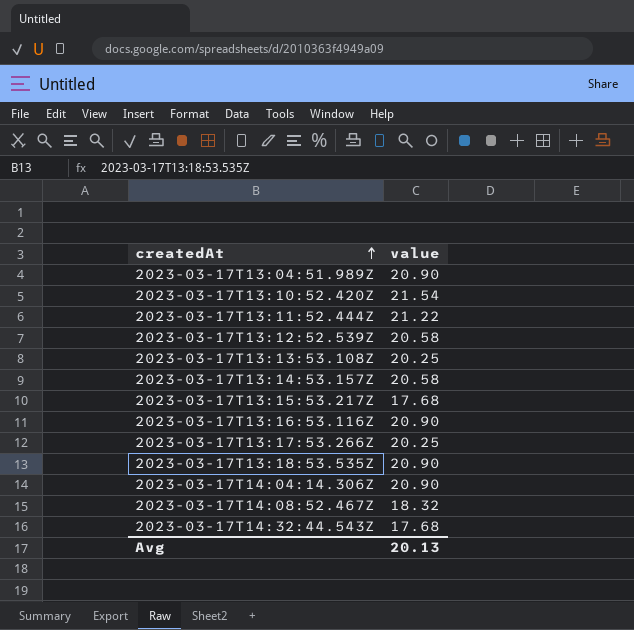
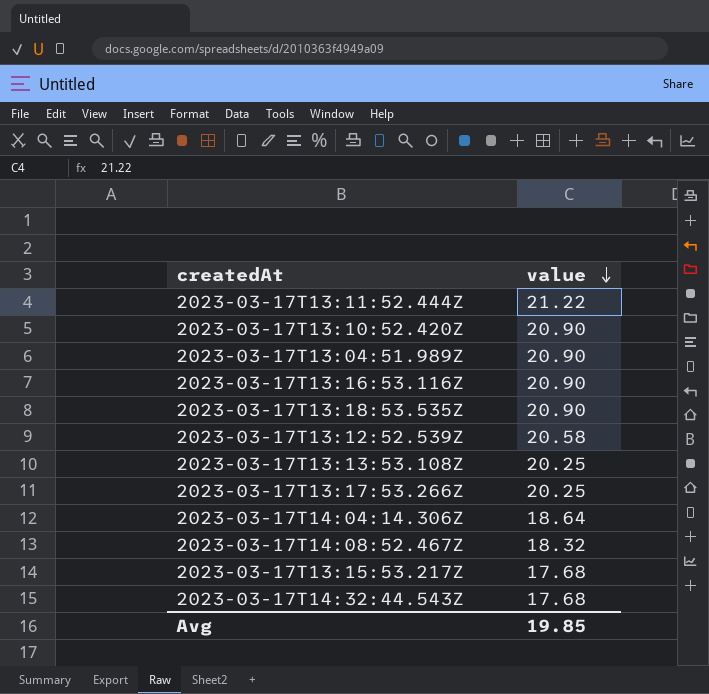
row order: createdAt ascending -> value descending
row 2023-03-17T13:14:53.157Z: 20.58 -> none
2023-03-17T13:10:52.420Z | value: 21.54 -> 20.90
2023-03-17T14:04:14.306Z | value: 20.90 -> 18.64
Avg | value: 20.13 -> 19.85

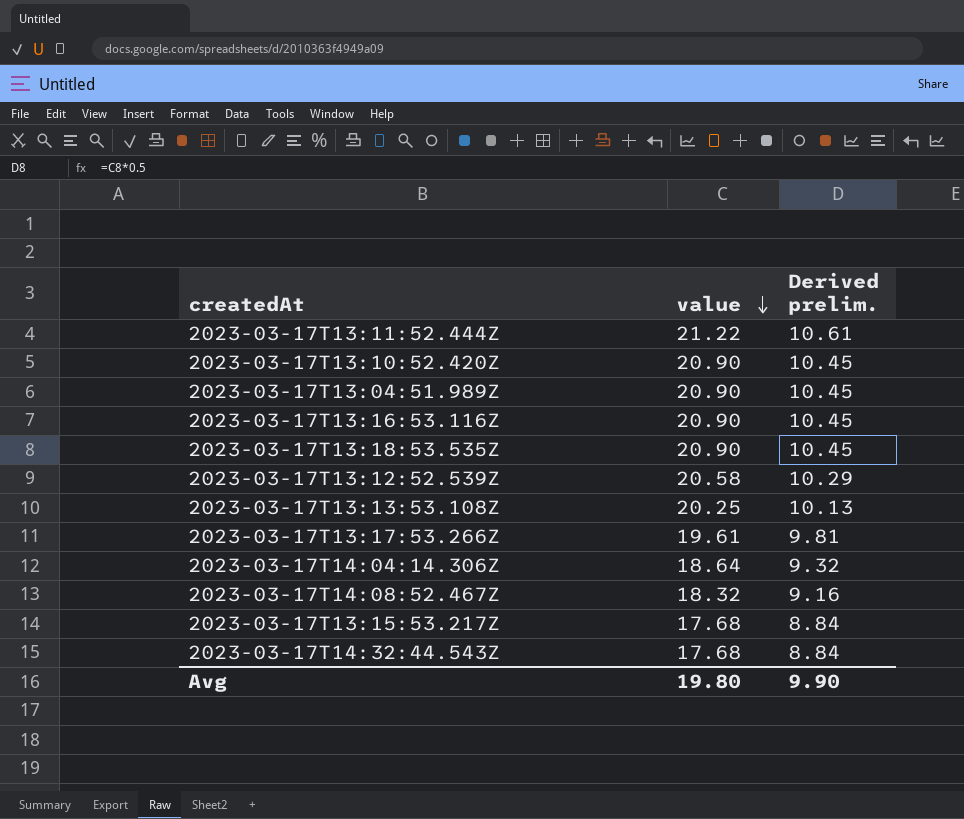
column Derived prelim. | formula: none -> [value] * 0.5
2023-03-17T13:17:53.266Z | value: 20.25 -> 19.61
Avg | value: 19.85 -> 19.80

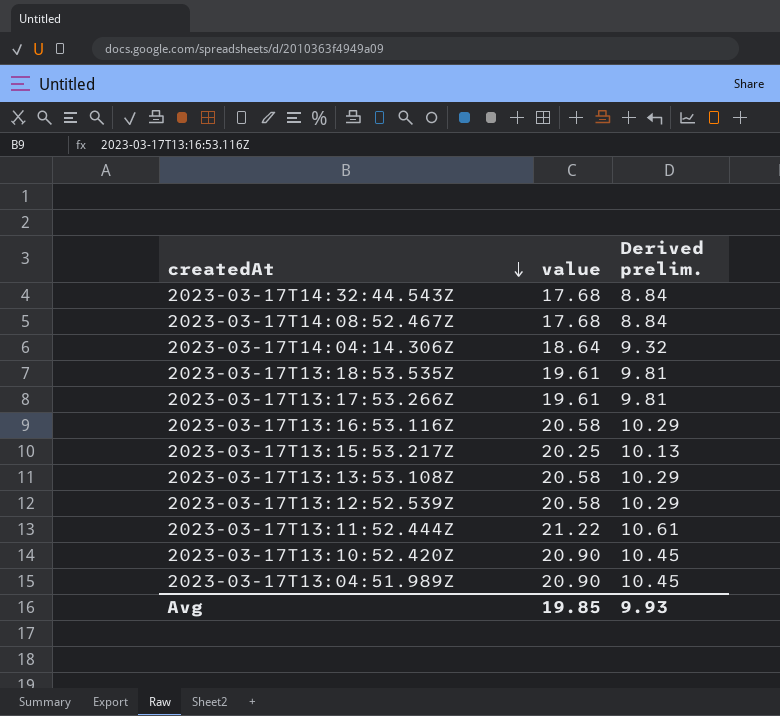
row order: value descending -> createdAt descending
2023-03-17T14:08:52.467Z | value: 18.32 -> 17.68
2023-03-17T14:08:52.467Z | Derived prelim.: 9.16 -> 8.84
2023-03-17T13:18:53.535Z | value: 20.90 -> 19.61
2023-03-17T13:18:53.535Z | Derived prelim.: 10.45 -> 9.81
2023-03-17T13:16:53.116Z | value: 20.90 -> 20.58
2023-03-17T13:16:53.116Z | Derived prelim.: 10.45 -> 10.29
2023-03-17T13:15:53.217Z | value: 17.68 -> 20.25
2023-03-17T13:15:53.217Z | Derived prelim.: 8.84 -> 10.13
2023-03-17T13:13:53.108Z | value: 20.25 -> 20.58
2023-03-17T13:13:53.108Z | Derived prelim.: 10.13 -> 10.29
Avg | value: 19.80 -> 19.85
Avg | Derived prelim.: 9.90 -> 9.93

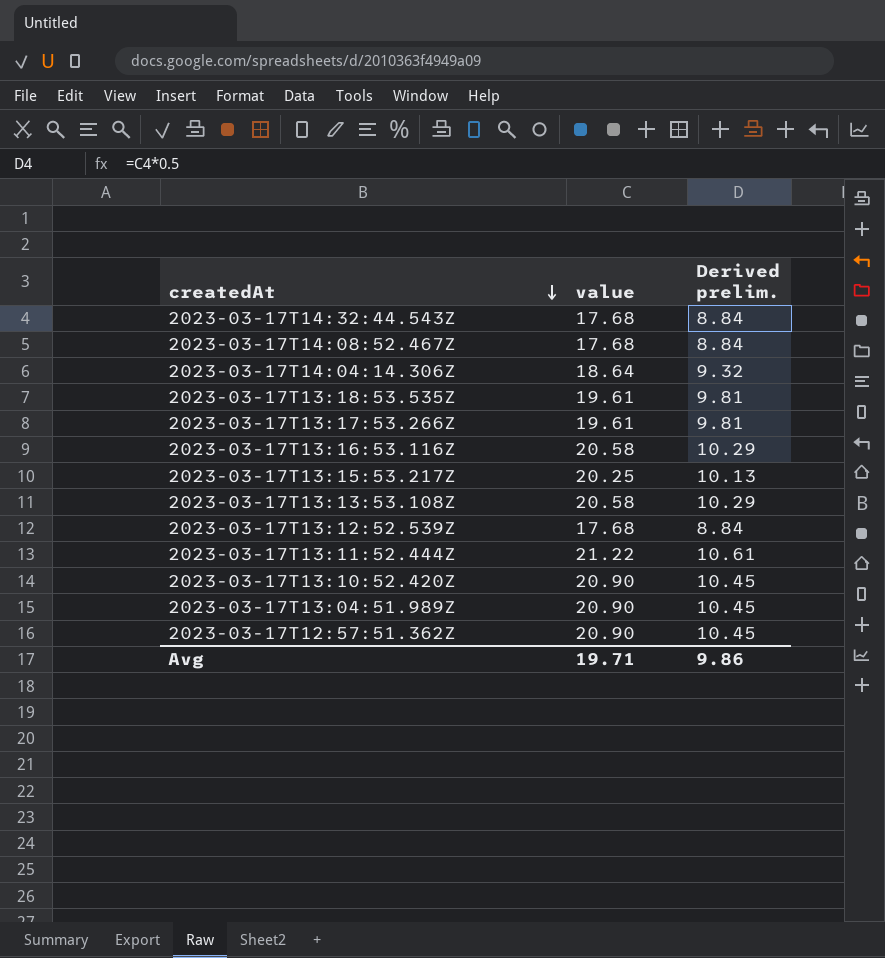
2023-03-17T13:12:52.539Z | value: 20.58 -> 17.68
2023-03-17T13:12:52.539Z | Derived prelim.: 10.29 -> 8.84
row 2023-03-17T12:57:51.362Z: none -> 20.90 | 10.45
Avg | value: 19.85 -> 19.71
Avg | Derived prelim.: 9.93 -> 9.86

